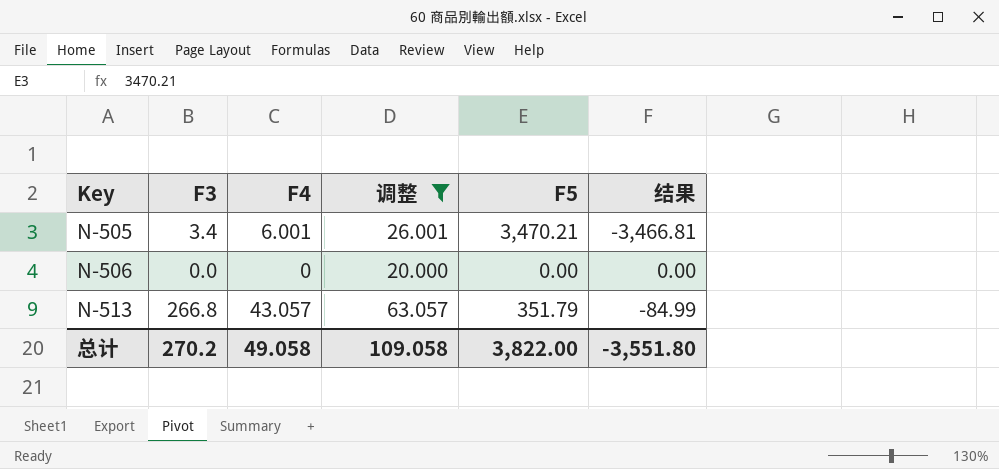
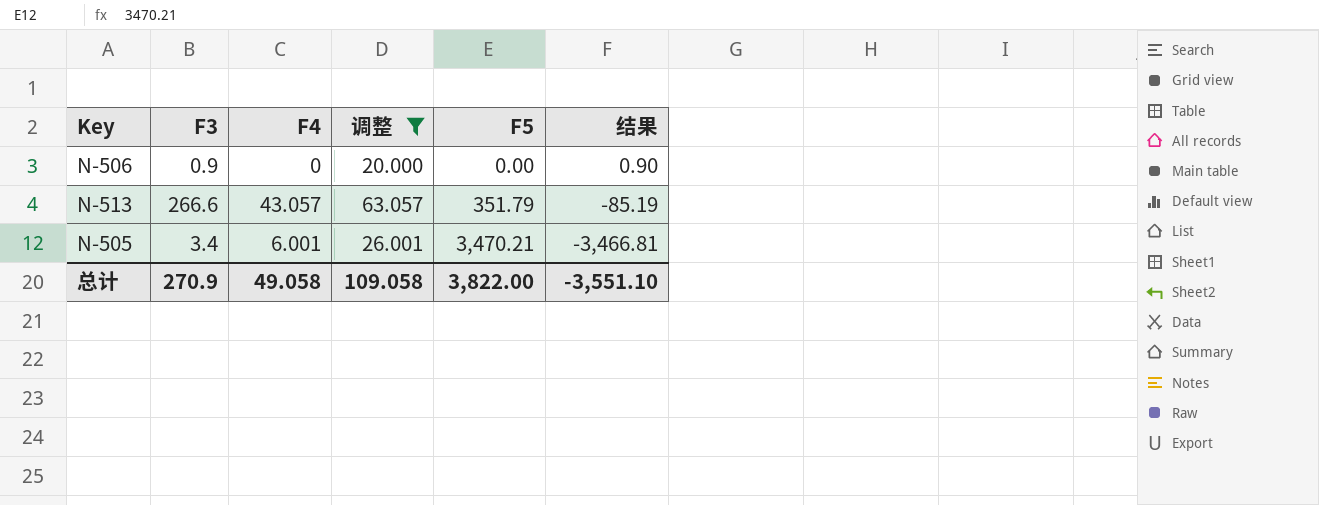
row order: Key ascending -> F5 ascending
N-506 | F3: 0.0 -> 0.9
N-506 | 结果: 0.00 -> 0.90
N-513 | F3: 266.8 -> 266.6
N-513 | 结果: -84.99 -> -85.19
总计 | F3: 270.2 -> 270.9
总计 | 结果: -3,551.80 -> -3,551.10

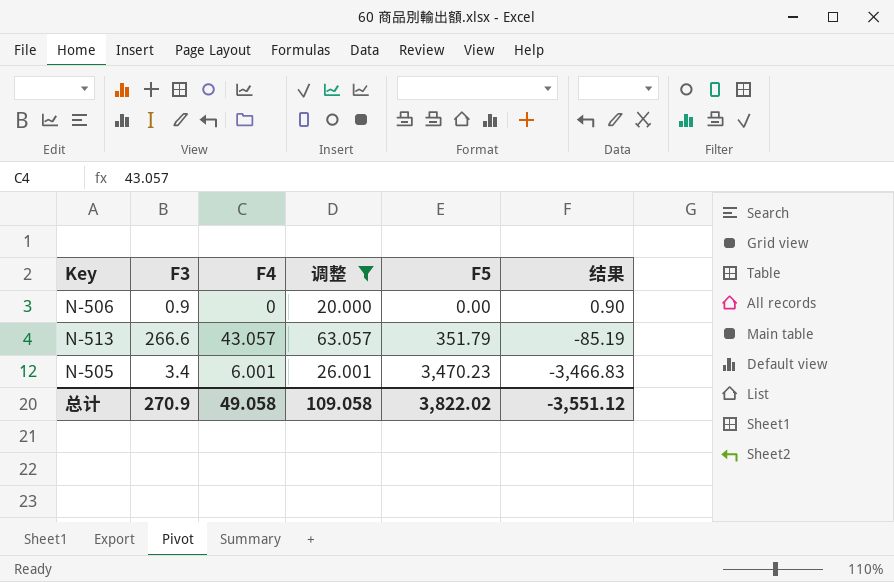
N-505 | F5: 3,470.21 -> 3,470.23
N-505 | 结果: -3,466.81 -> -3,466.83
总计 | F5: 3,822.00 -> 3,822.02
总计 | 结果: -3,551.10 -> -3,551.12

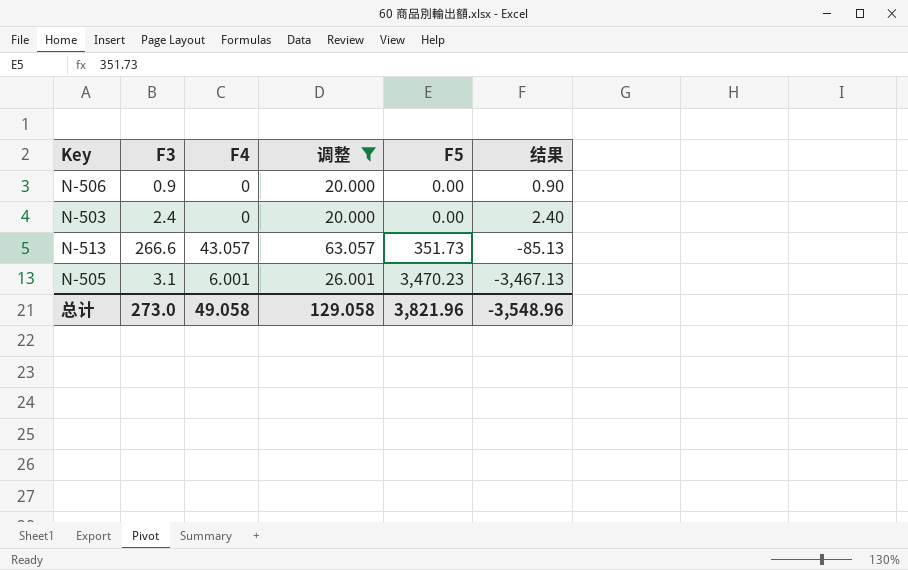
row N-503: none -> 2.4 | 0 | 20.000 | 0.00 | 2.40
N-513 | F5: 351.79 -> 351.73
N-513 | 结果: -85.19 -> -85.13
N-505 | F3: 3.4 -> 3.1
N-505 | 结果: -3,466.83 -> -3,467.13
总计 | F3: 270.9 -> 273.0
总计 | 调整: 109.058 -> 129.058
总计 | F5: 3,822.02 -> 3,821.96
总计 | 结果: -3,551.12 -> -3,548.96

